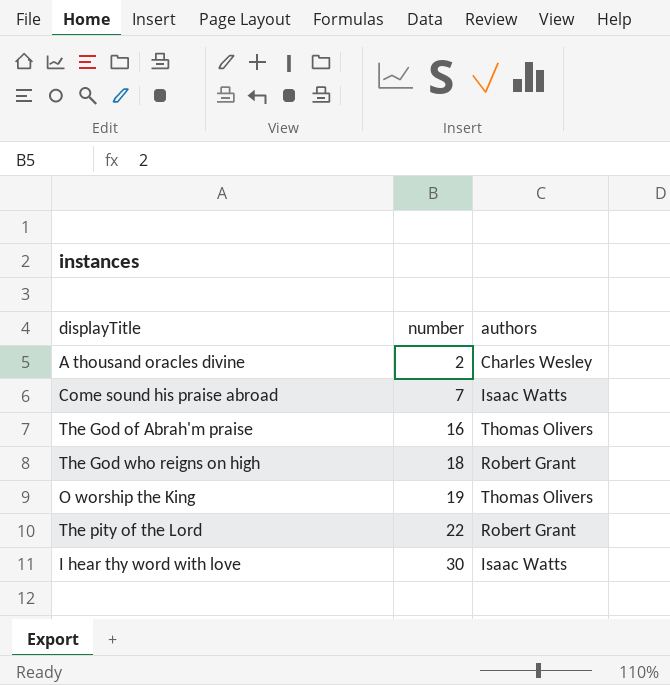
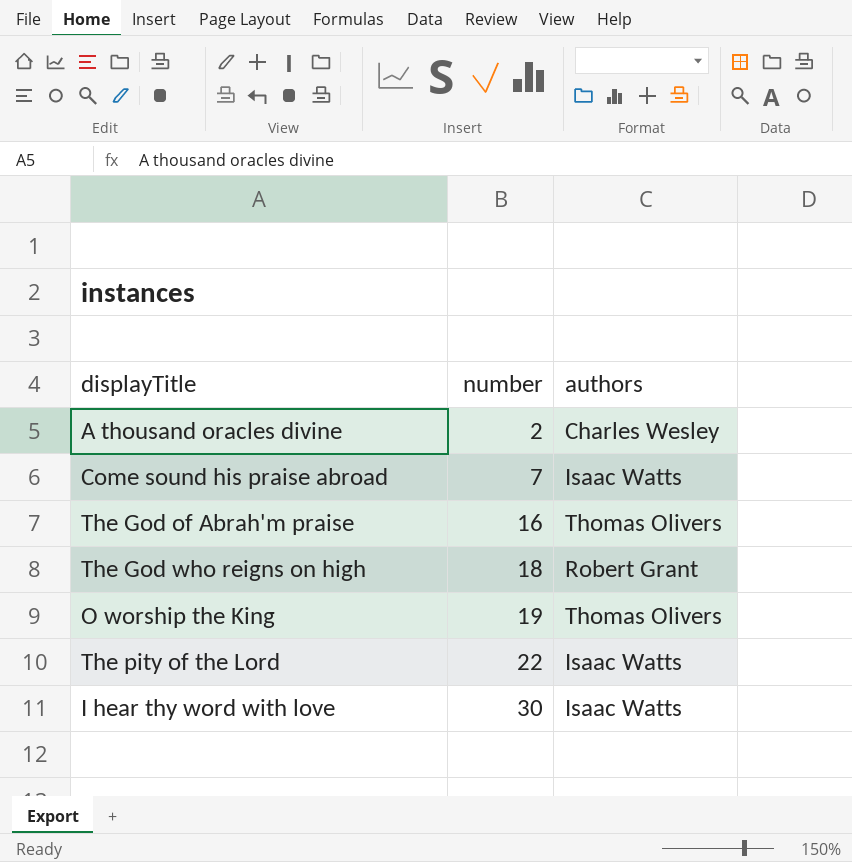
The pity of the Lord | authors: Robert Grant -> Isaac Watts

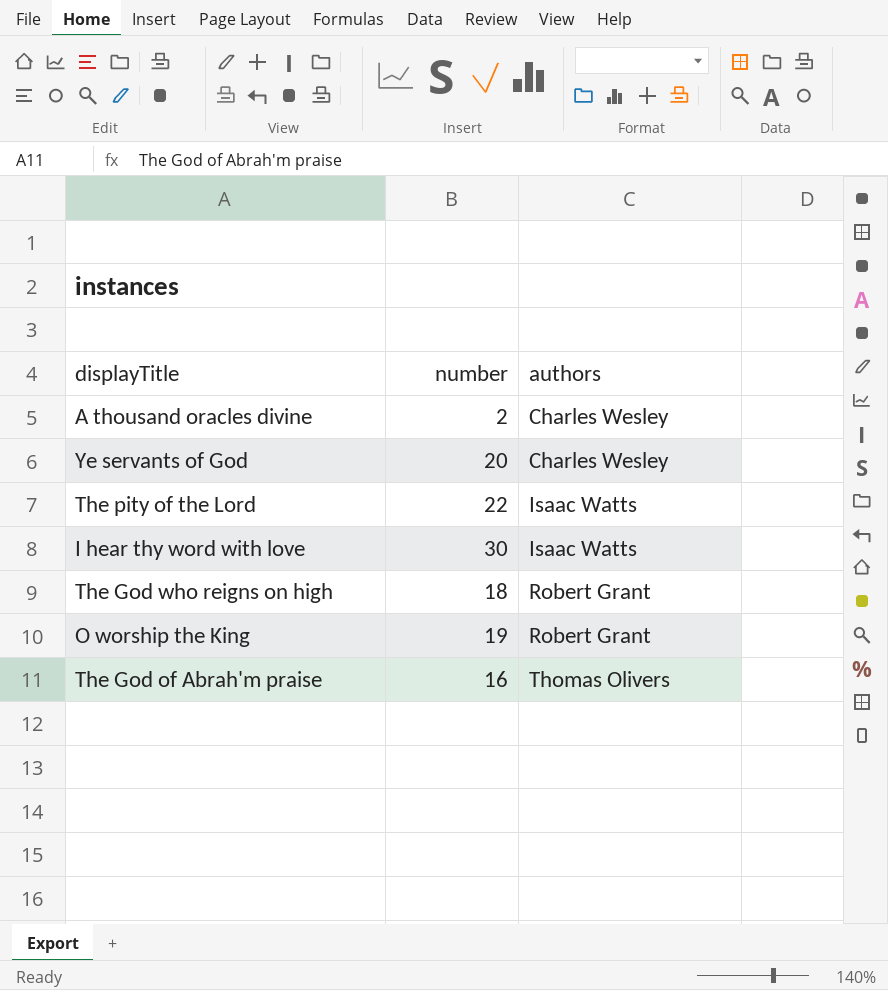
row order: number ascending -> authors ascending
row Come sound his praise abroad: 7 | Isaac Watts -> none
row Ye servants of God: none -> 20 | Charles Wesley
O worship the King | authors: Thomas Olivers -> Robert Grant

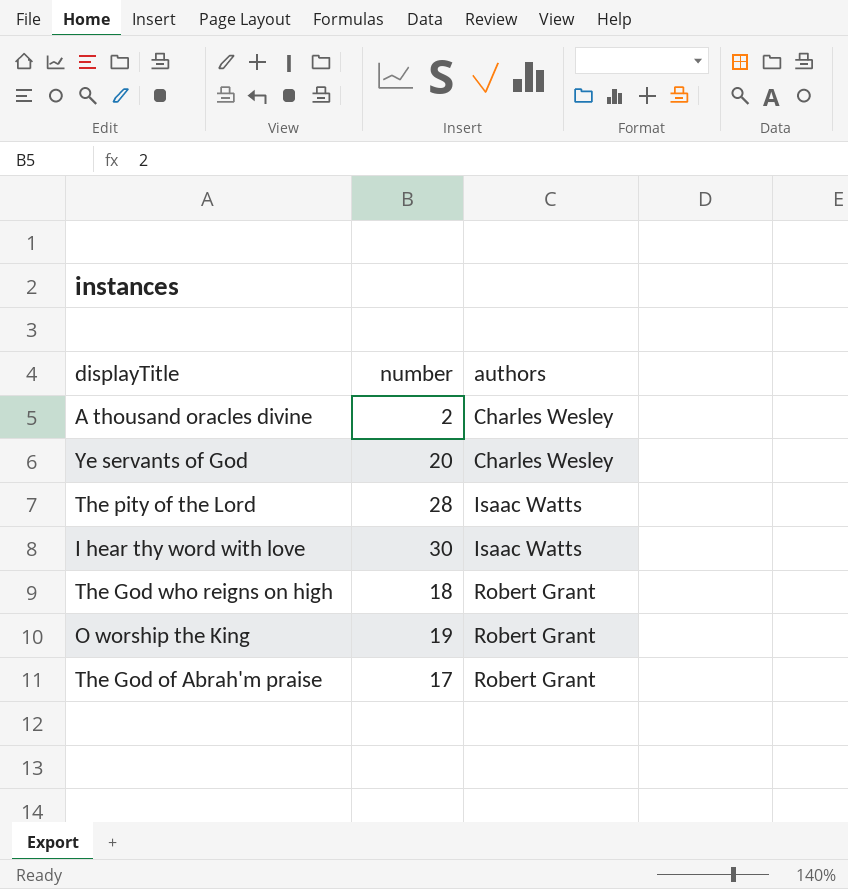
The pity of the Lord | number: 22 -> 28
The God of Abrah'm praise | number: 16 -> 17
The God of Abrah'm praise | authors: Thomas Olivers -> Robert Grant

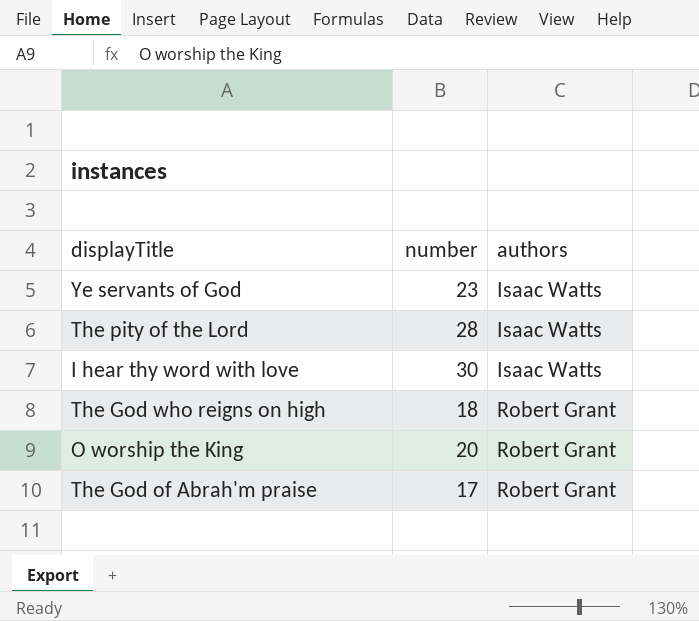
row A thousand oracles divine: 2 | Charles Wesley -> none
Ye servants of God | number: 20 -> 23
Ye servants of God | authors: Charles Wesley -> Isaac Watts
O worship the King | number: 19 -> 20

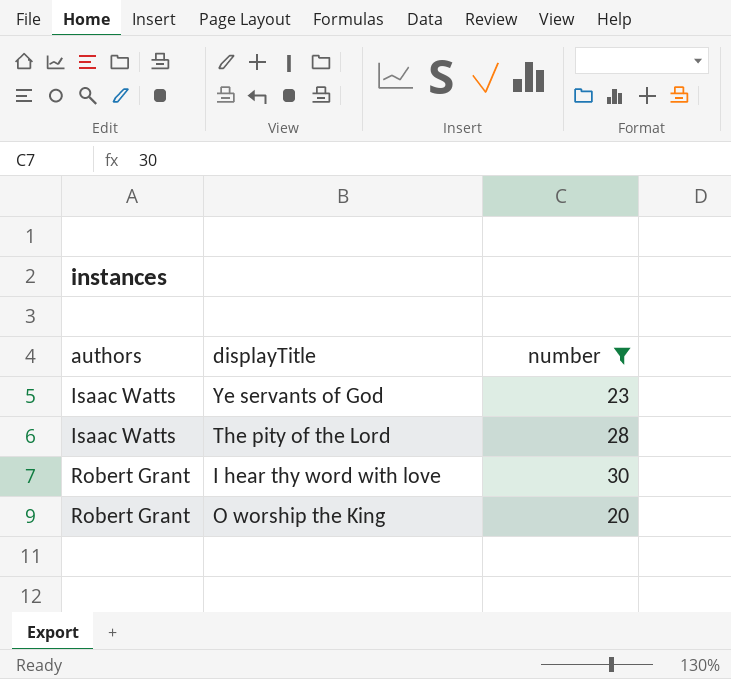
filter: none -> number >= 20
column authors | position: 3 -> 1
I hear thy word with love | authors: Isaac Watts -> Robert Grant

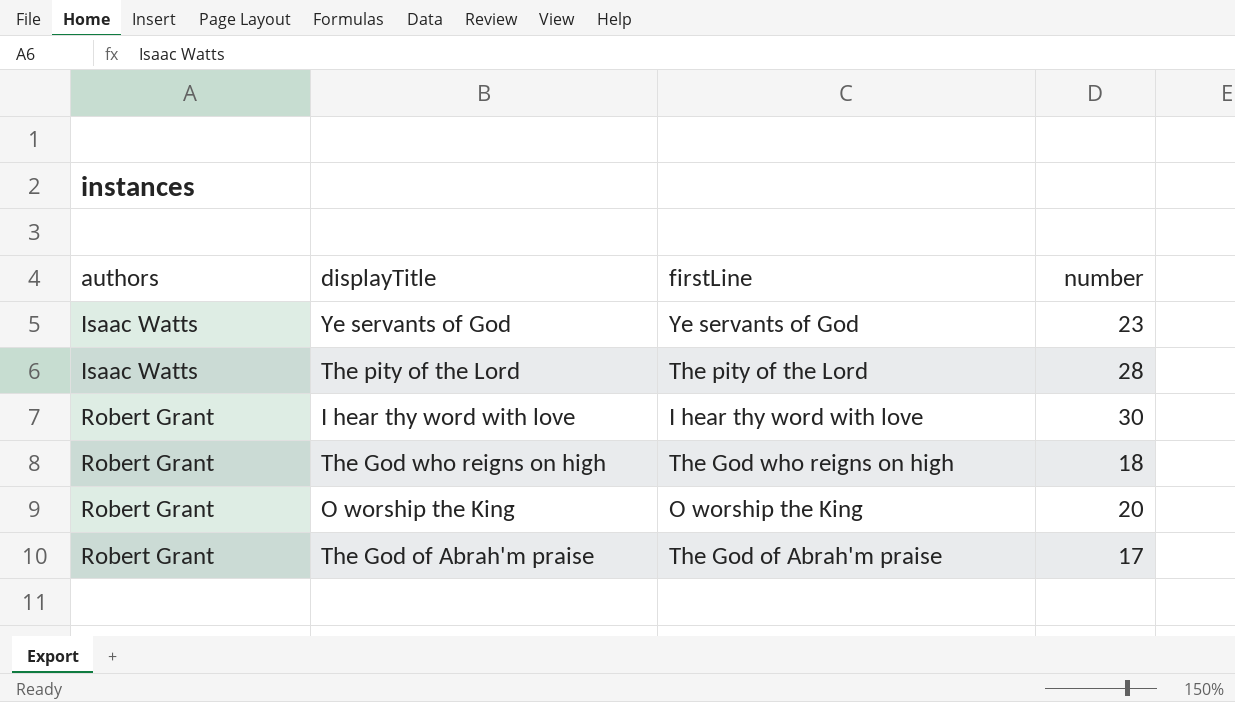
filter: number >= 20 -> none
column firstLine | position: none -> 3

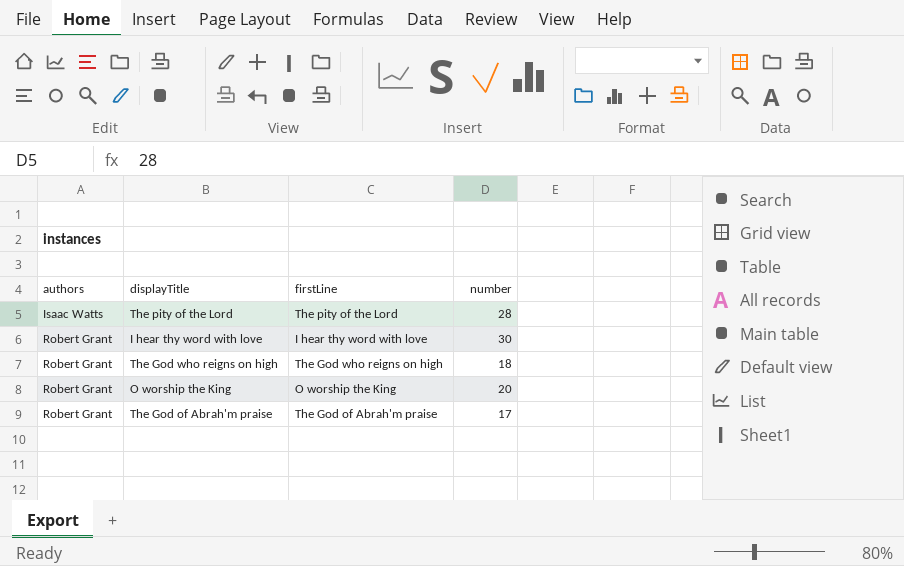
row Ye servants of God: Isaac Watts | Ye servants of God | 23 -> none

